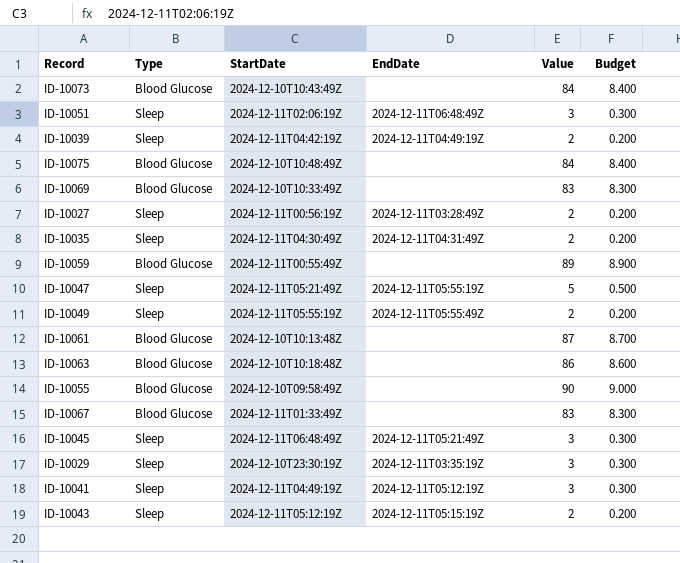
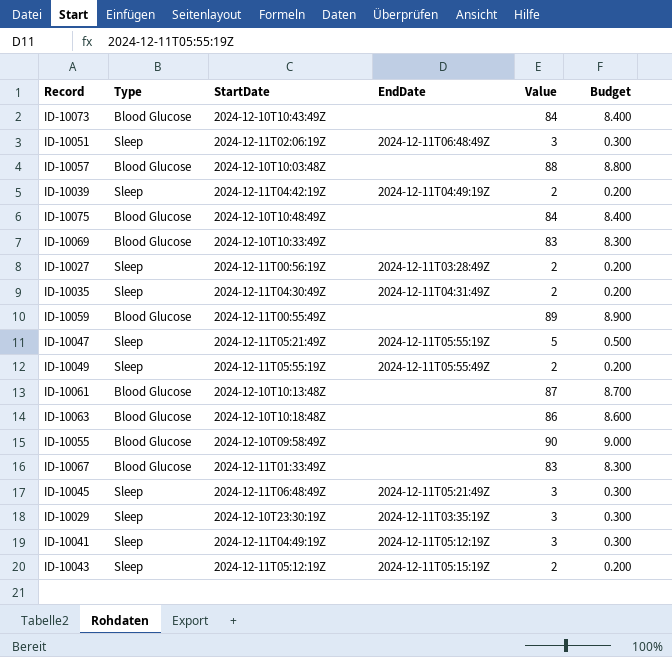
row ID-10057: none -> Blood Glucose | 2024-12-10T10:03:48Z | none | 88 | 8.800

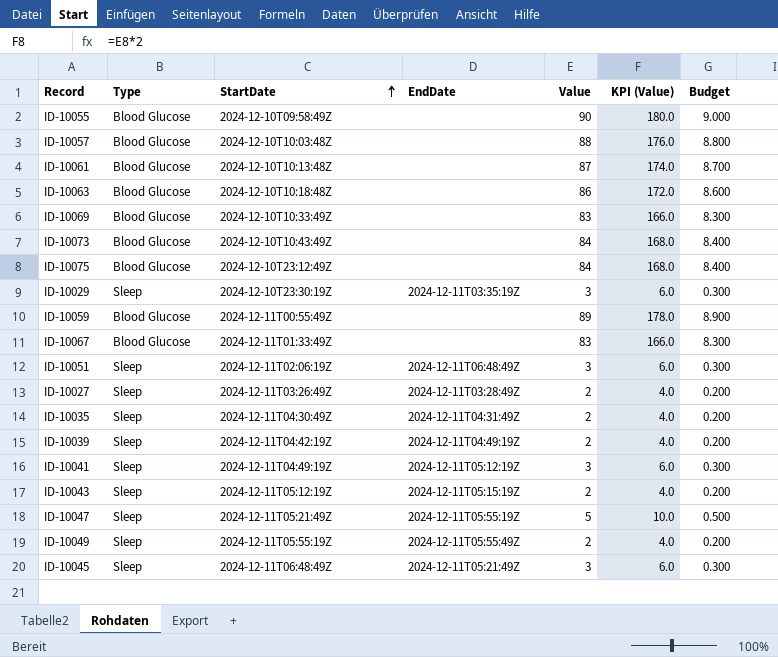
row order: none -> StartDate ascending
column KPI (Value) | formula: none -> [Value] * 2
ID-10075 | StartDate: 2024-12-10T10:48:49Z -> 2024-12-10T23:12:49Z
ID-10027 | StartDate: 2024-12-11T00:56:19Z -> 2024-12-11T03:26:49Z

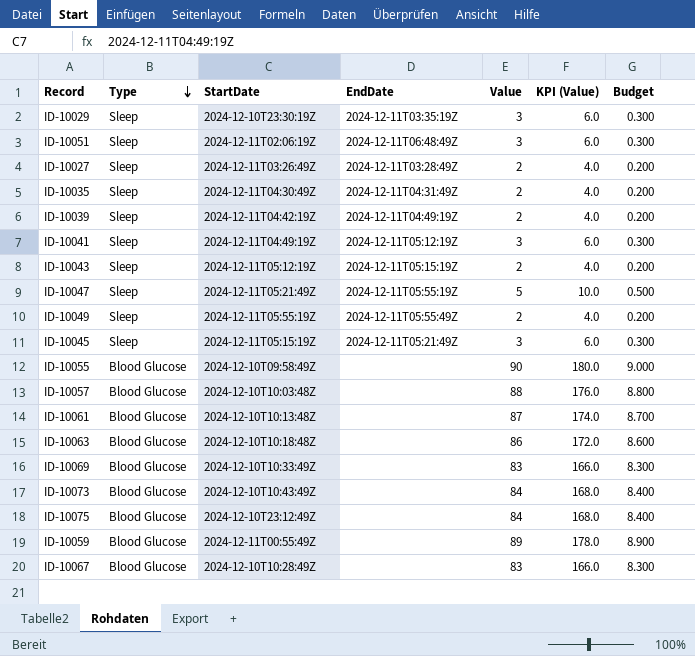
row order: StartDate ascending -> Type descending
ID-10045 | StartDate: 2024-12-11T06:48:49Z -> 2024-12-11T05:15:19Z
ID-10067 | StartDate: 2024-12-11T01:33:49Z -> 2024-12-10T10:28:49Z

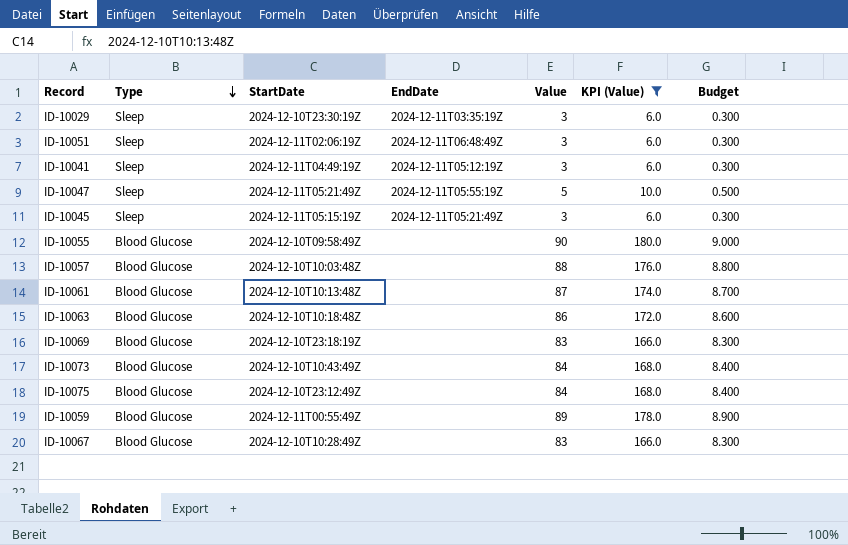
filter: none -> KPI (Value) != 4.0
ID-10069 | StartDate: 2024-12-10T10:33:49Z -> 2024-12-10T23:18:19Z

